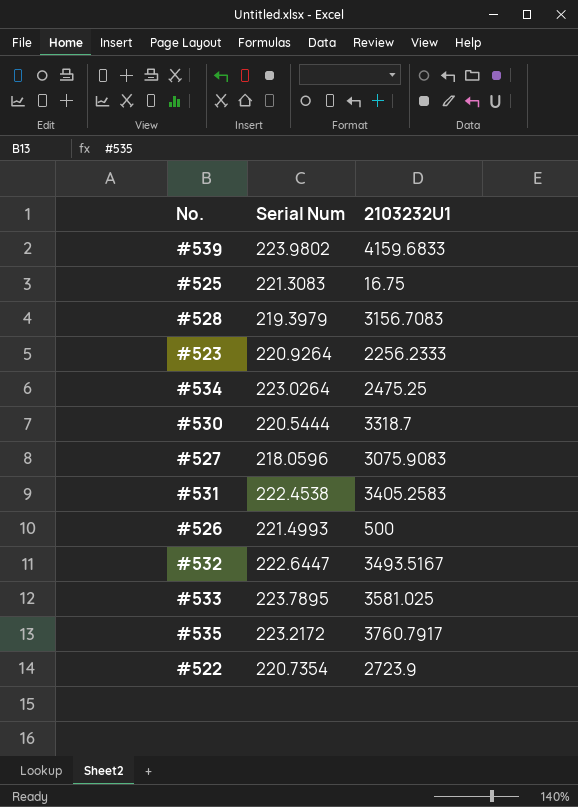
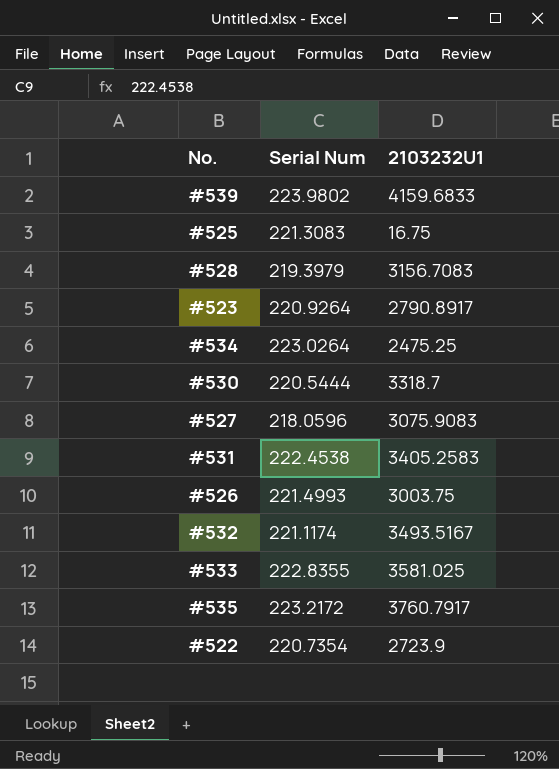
#523 | 2103232U1: 2256.2333 -> 2790.8917
#526 | 2103232U1: 500 -> 3003.75
#532 | Serial Num: 222.6447 -> 221.1174
#533 | Serial Num: 223.7895 -> 222.8355

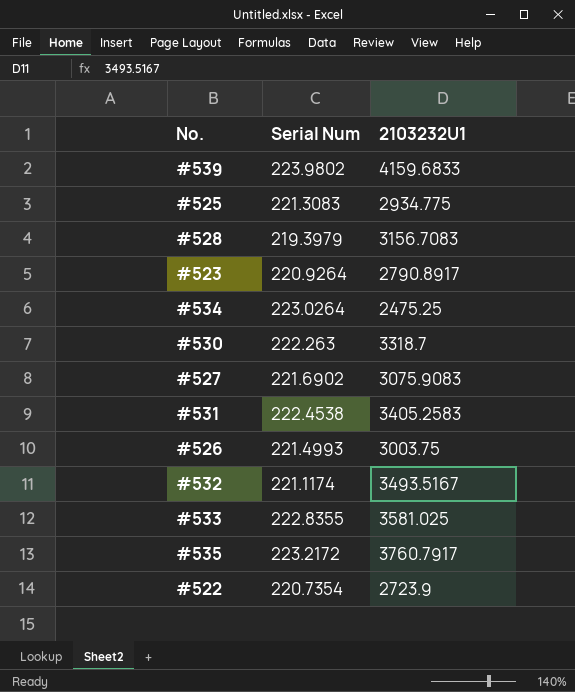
#525 | 2103232U1: 16.75 -> 2934.775
#530 | Serial Num: 220.5444 -> 222.263
#527 | Serial Num: 218.0596 -> 221.6902

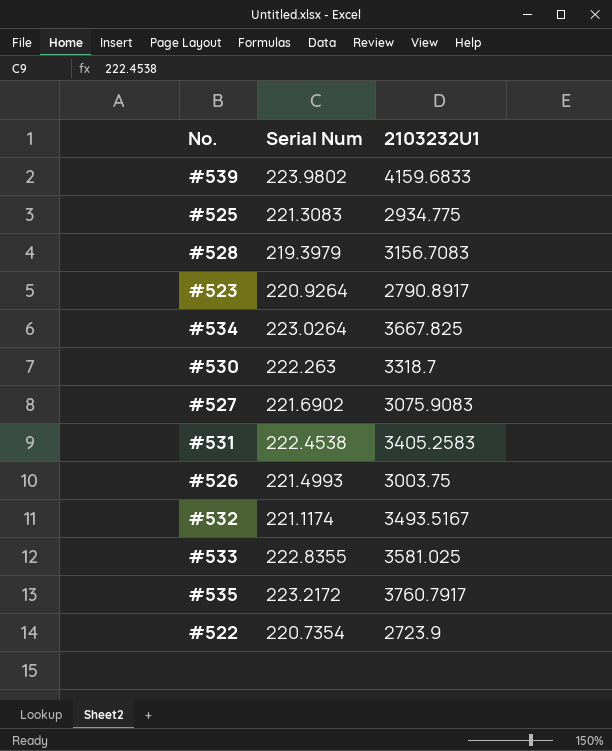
#534 | 2103232U1: 2475.25 -> 3667.825

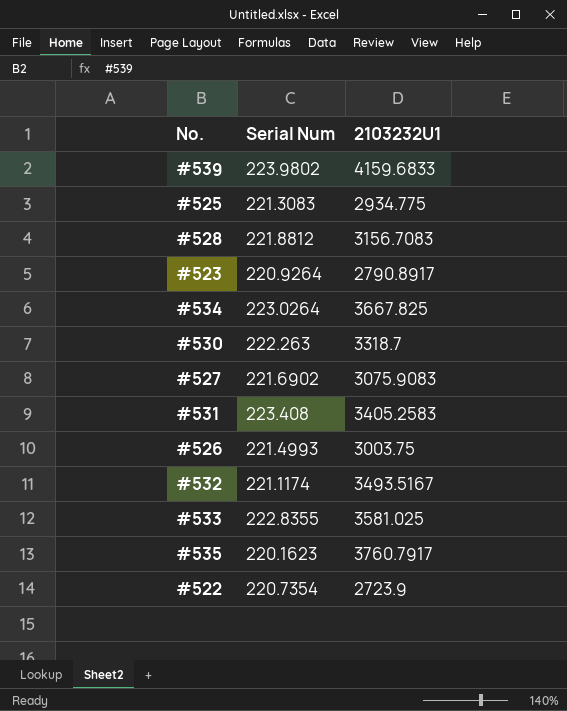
#528 | Serial Num: 219.3979 -> 221.8812
#531 | Serial Num: 222.4538 -> 223.408
#535 | Serial Num: 223.2172 -> 220.1623

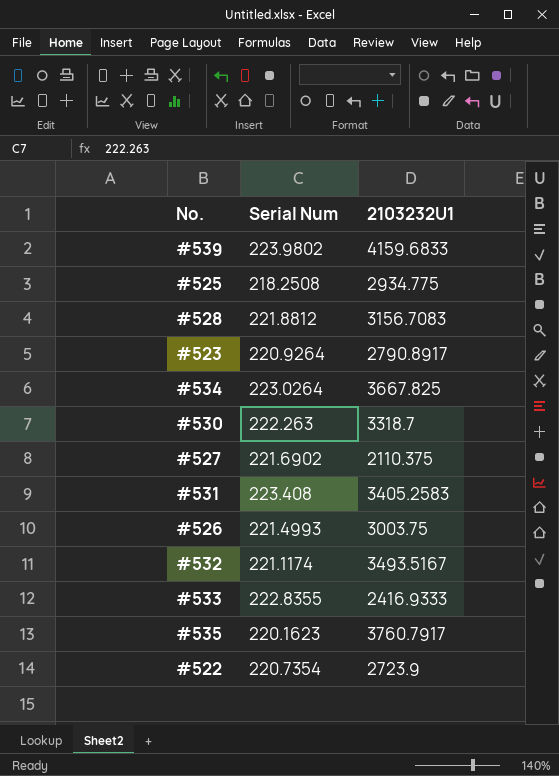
#525 | Serial Num: 221.3083 -> 218.2508
#527 | 2103232U1: 3075.9083 -> 2110.375
#533 | 2103232U1: 3581.025 -> 2416.9333

